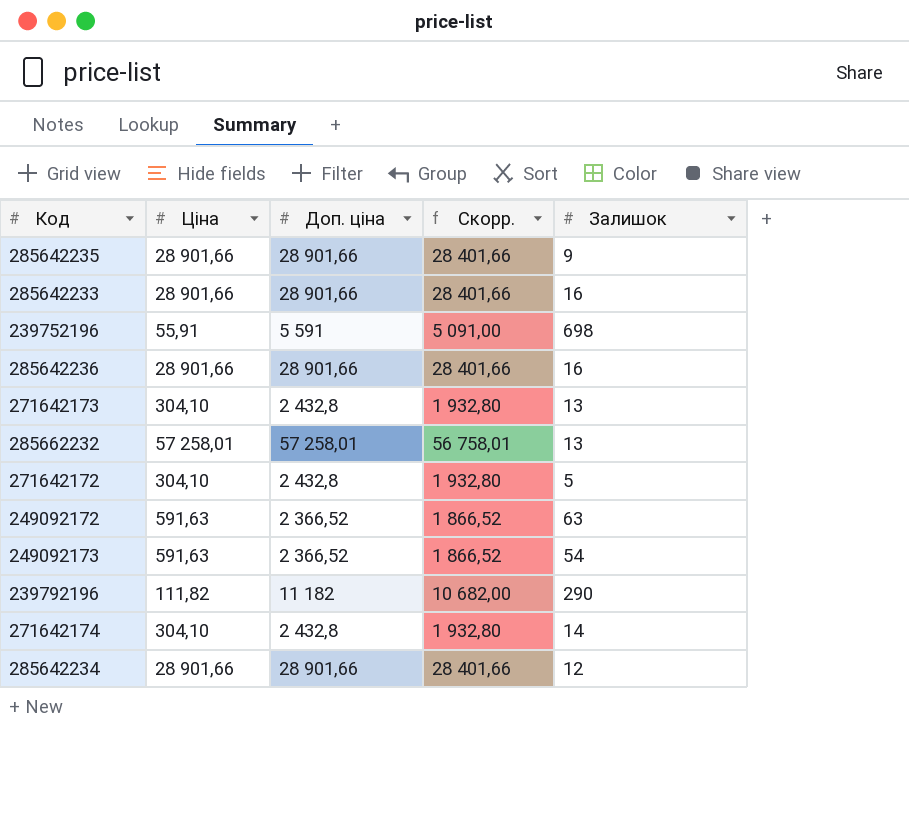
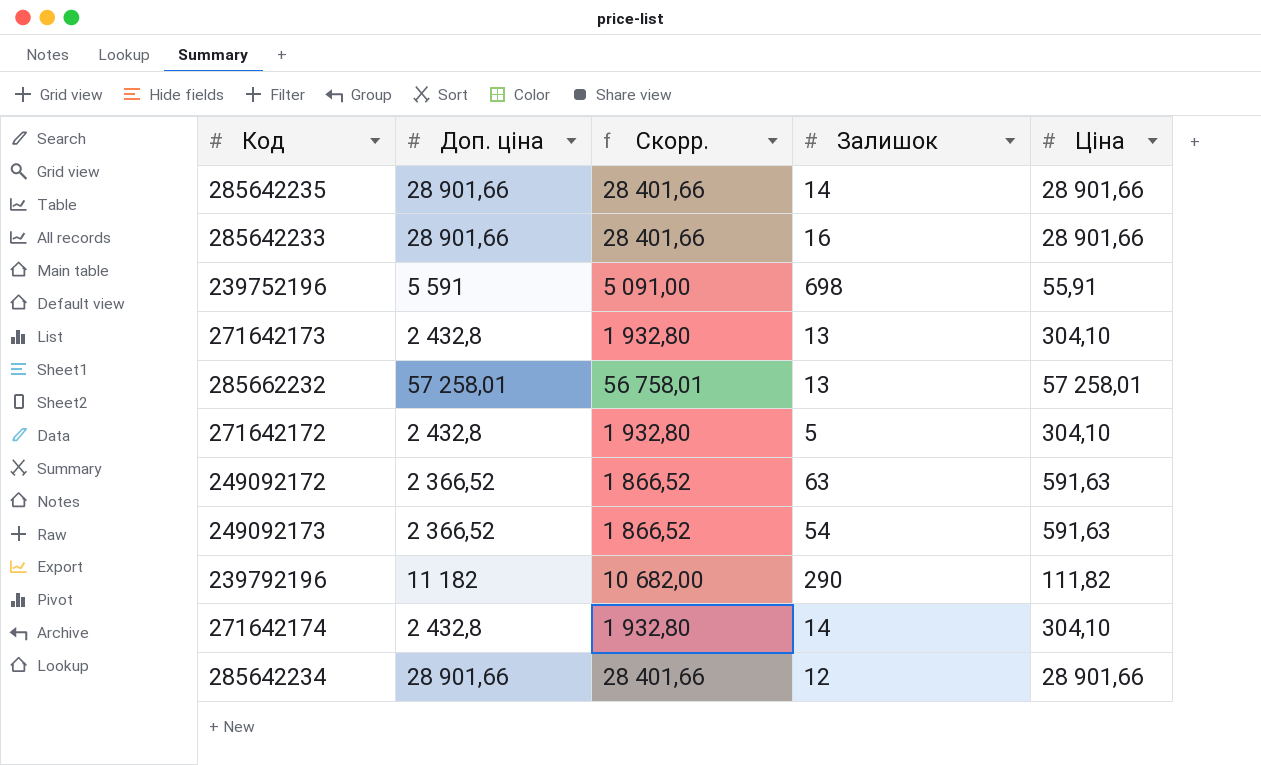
column Ціна | position: 2 -> 5
row 285642236: 28 901,66 | 28 901,66 | 28 401,66 | 16 -> none
285642235 | Залишок: 9 -> 14

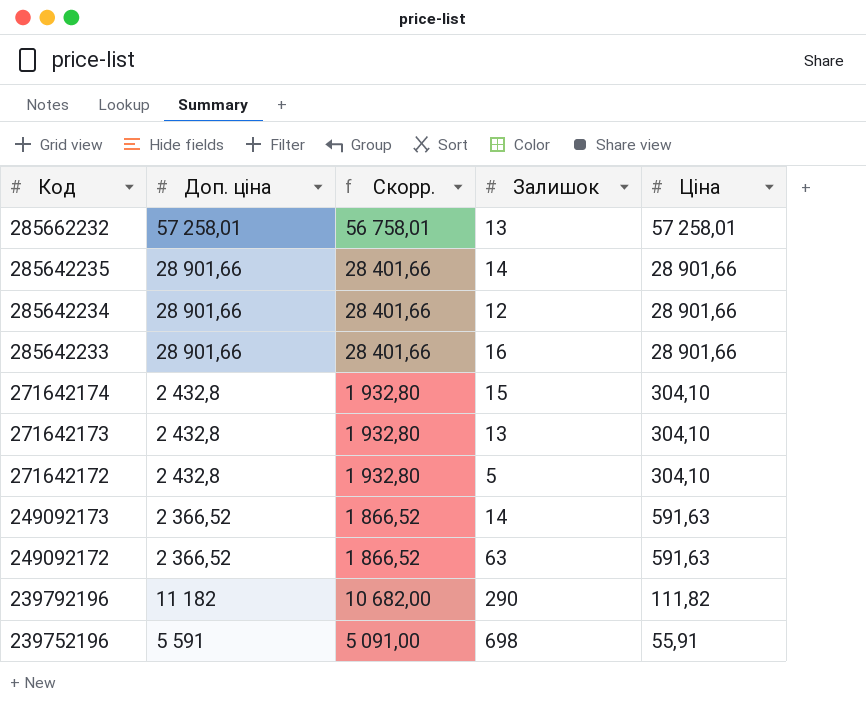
row order: none -> Код descending
271642174 | Залишок: 14 -> 15
249092173 | Залишок: 54 -> 14

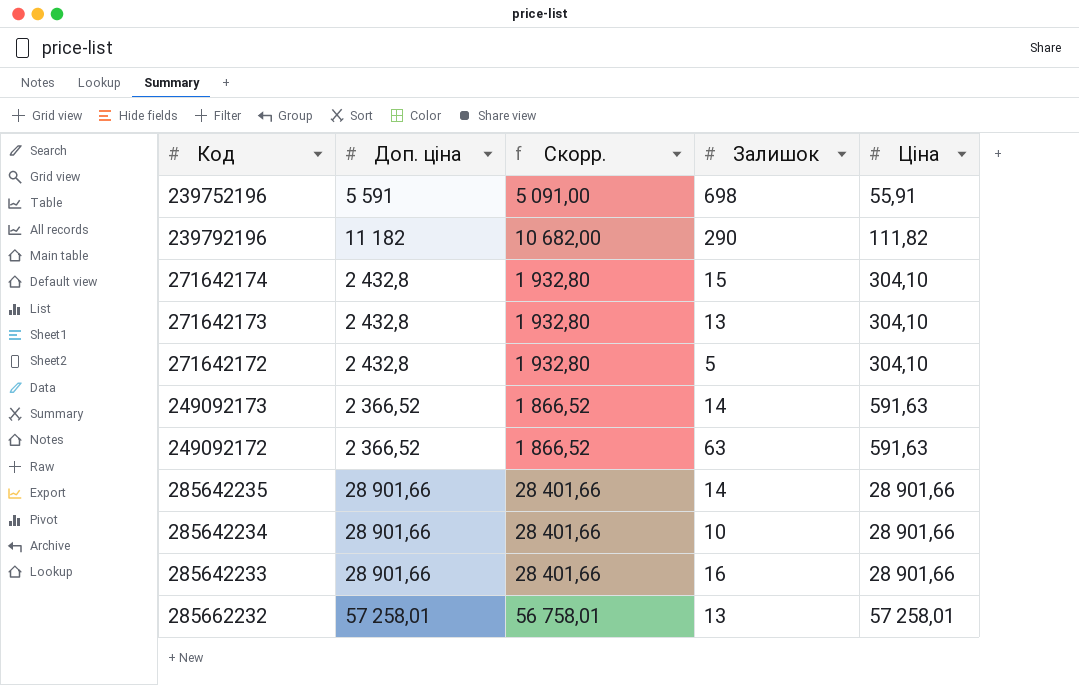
row order: Код descending -> Ціна ascending
285642234 | Залишок: 12 -> 10

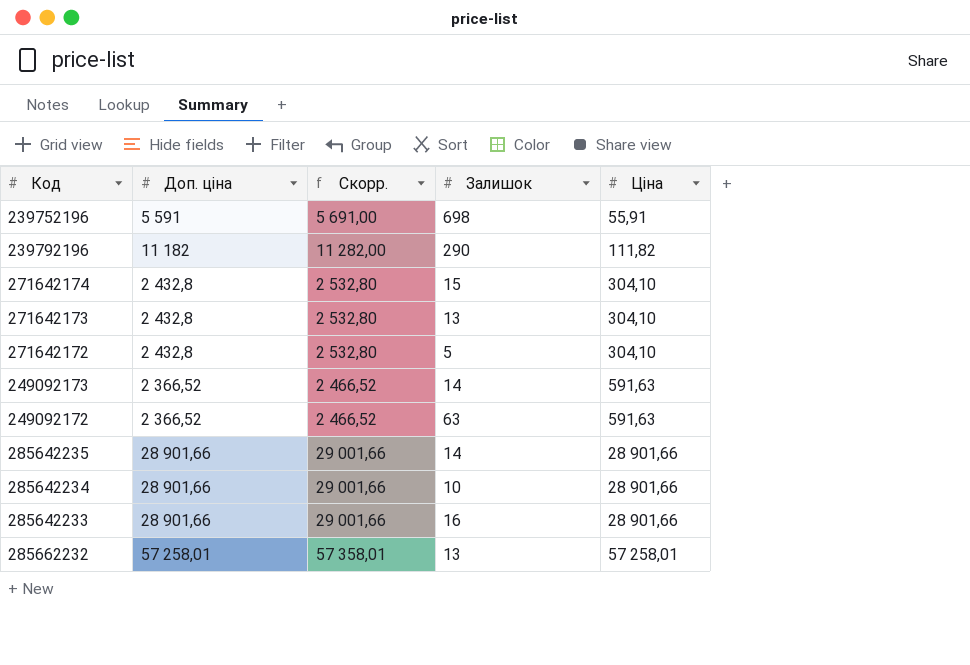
column Скорр. | formula: [Доп. ціна] - 500 -> [Доп. ціна] + 100

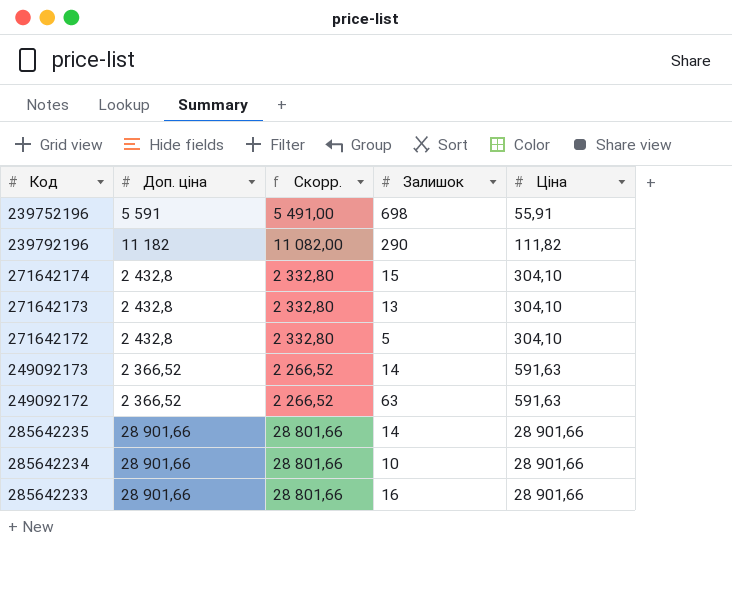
column Скорр. | formula: [Доп. ціна] + 100 -> [Доп. ціна] - 100
row 285662232: 57 258,01 | 57 358,01 | 13 | 57 258,01 -> none

